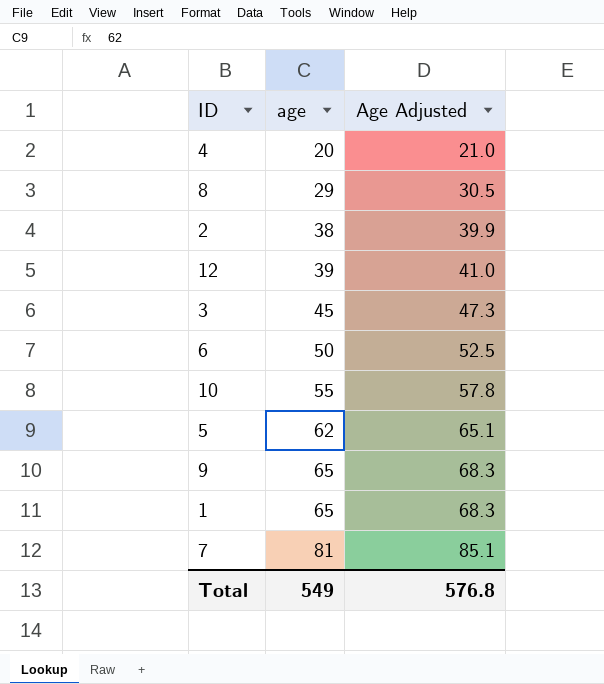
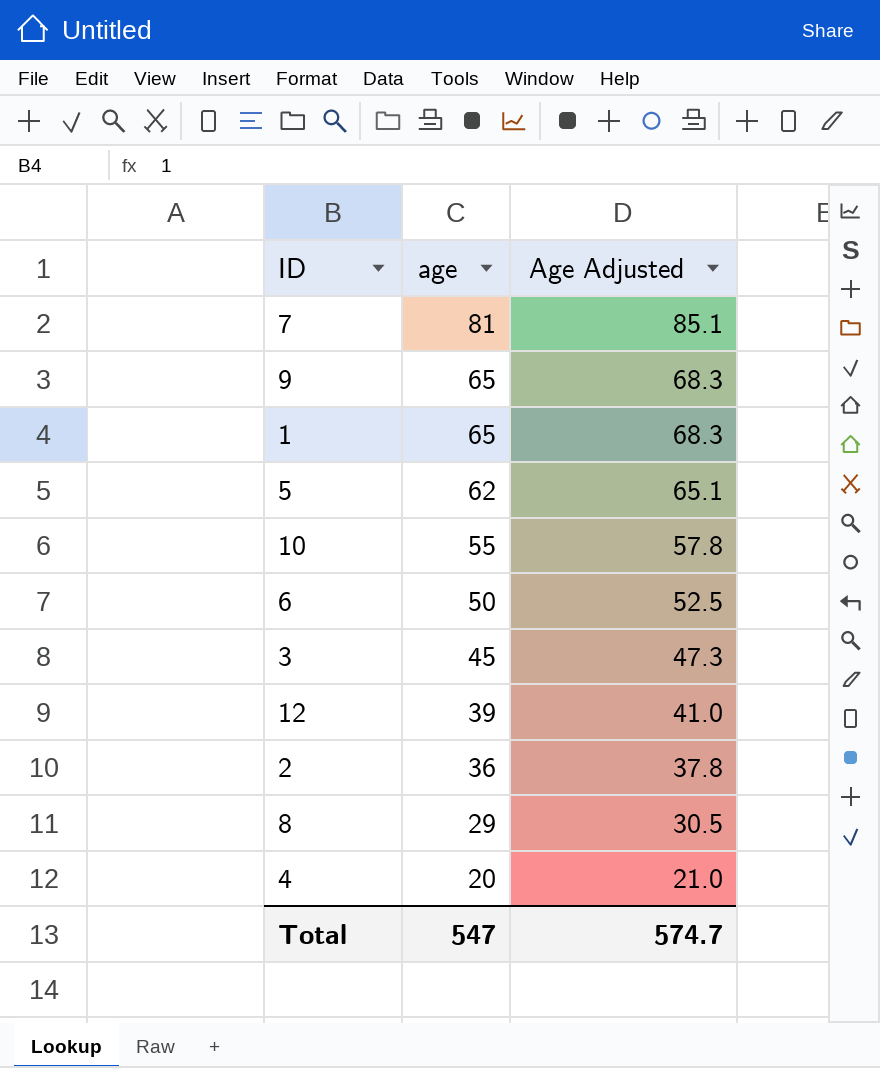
row order: age ascending -> age descending
2 | age: 38 -> 36
2 | Age Adjusted: 39.9 -> 37.8
Total | age: 549 -> 547
Total | Age Adjusted: 576.8 -> 574.7

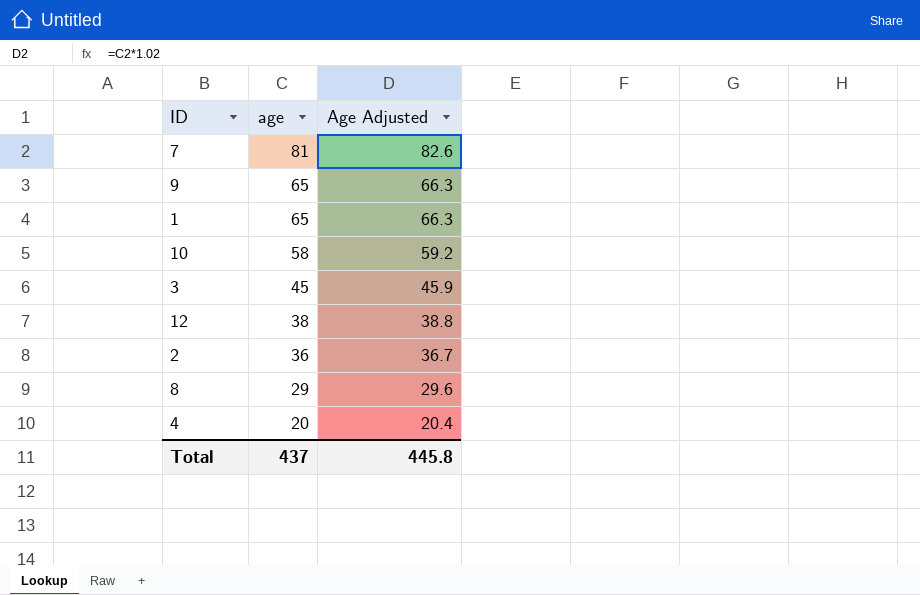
column Age Adjusted | formula: [age] * 1.05 -> [age] * 1.02
row 5: 62 | 65.1 -> none
row 6: 50 | 52.5 -> none
10 | age: 55 -> 58
12 | age: 39 -> 38
Total | age: 547 -> 437
Total | Age Adjusted: 574.7 -> 445.8

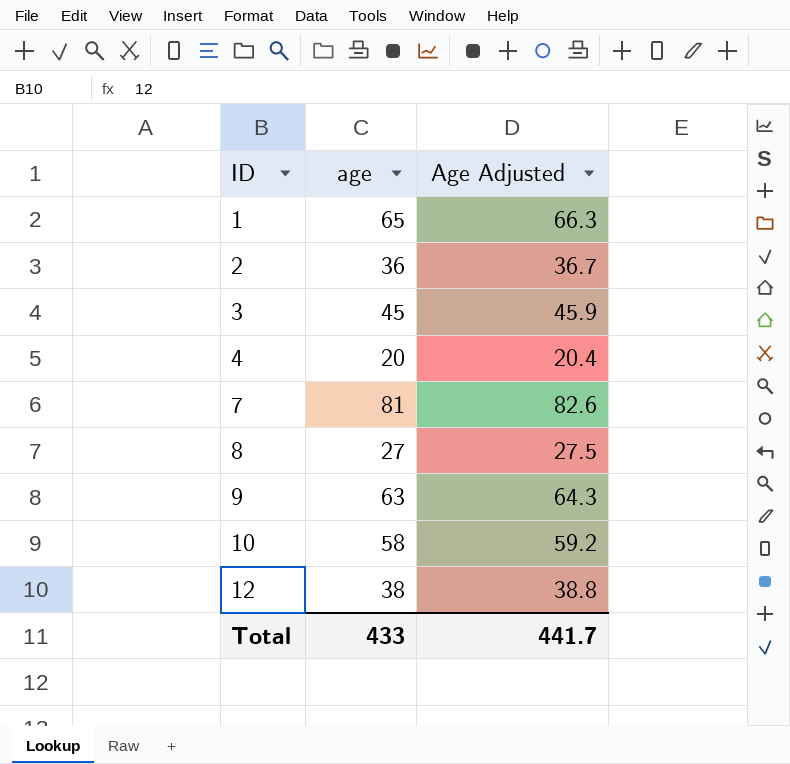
row order: age descending -> ID ascending
8 | age: 29 -> 27
8 | Age Adjusted: 29.6 -> 27.5
9 | age: 65 -> 63
9 | Age Adjusted: 66.3 -> 64.3
Total | age: 437 -> 433
Total | Age Adjusted: 445.8 -> 441.7

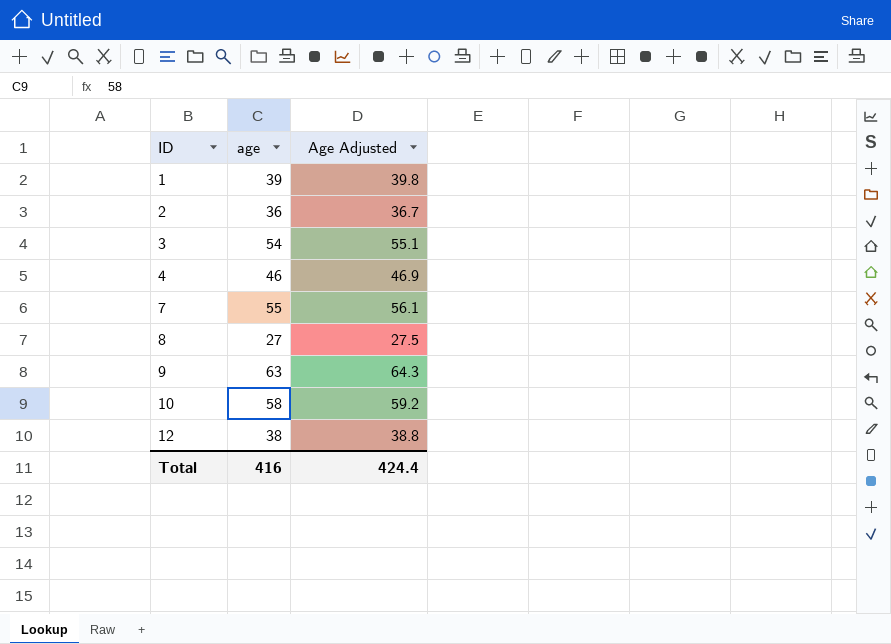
1 | age: 65 -> 39
1 | Age Adjusted: 66.3 -> 39.8
3 | age: 45 -> 54
3 | Age Adjusted: 45.9 -> 55.1
4 | age: 20 -> 46
4 | Age Adjusted: 20.4 -> 46.9
7 | age: 81 -> 55
7 | Age Adjusted: 82.6 -> 56.1
Total | age: 433 -> 416
Total | Age Adjusted: 441.7 -> 424.4

